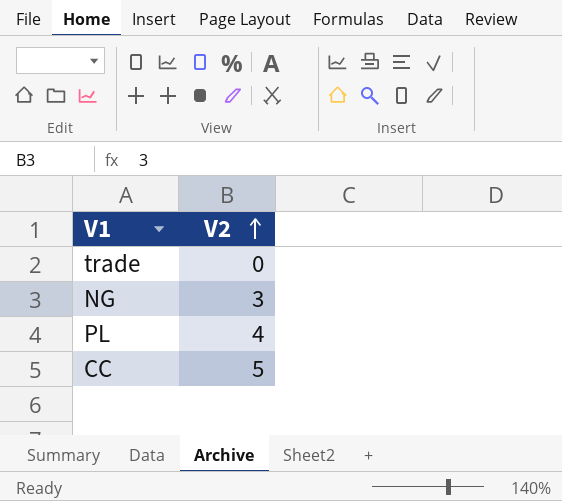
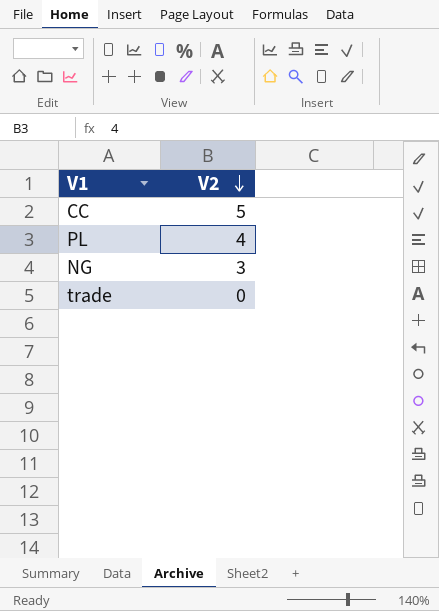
row order: V2 ascending -> V2 descending

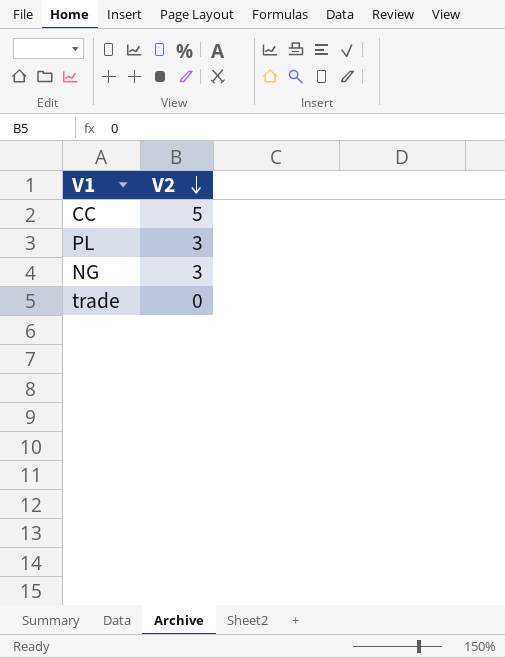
PL | V2: 4 -> 3

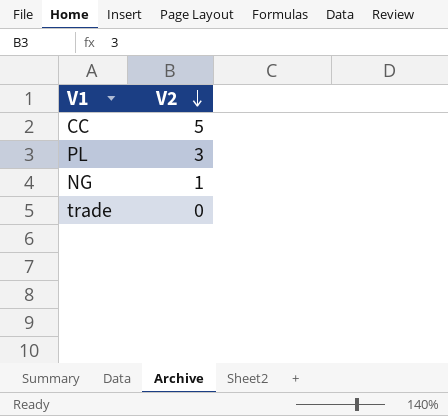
NG | V2: 3 -> 1

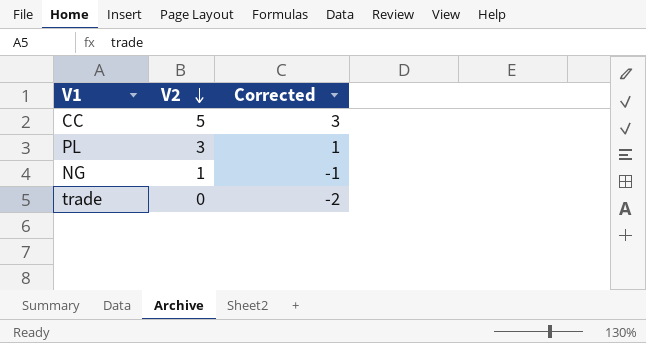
column Corrected | formula: none -> [V2] - 2

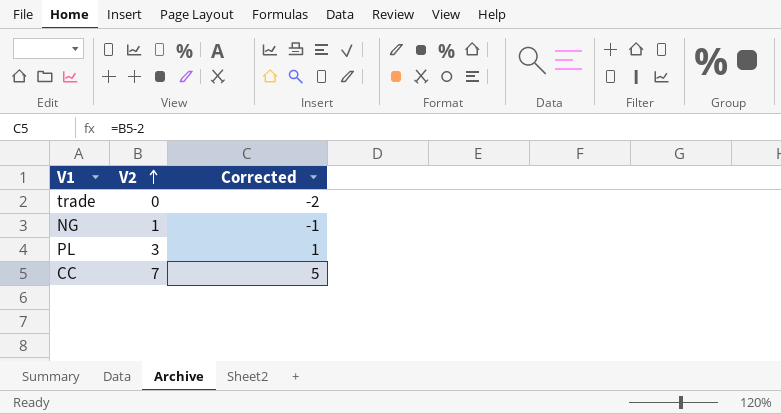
row order: V2 descending -> V2 ascending
CC | V2: 5 -> 7
CC | Corrected: 3 -> 5

